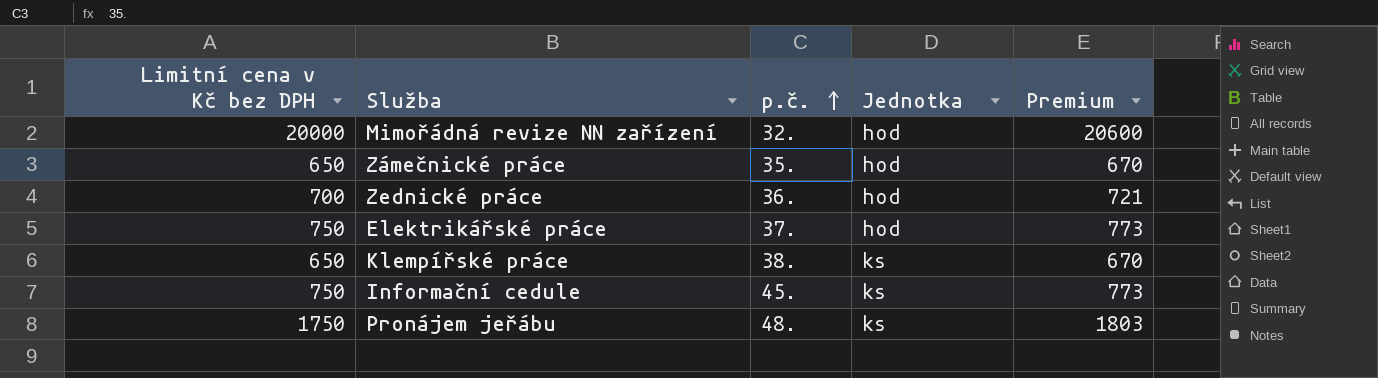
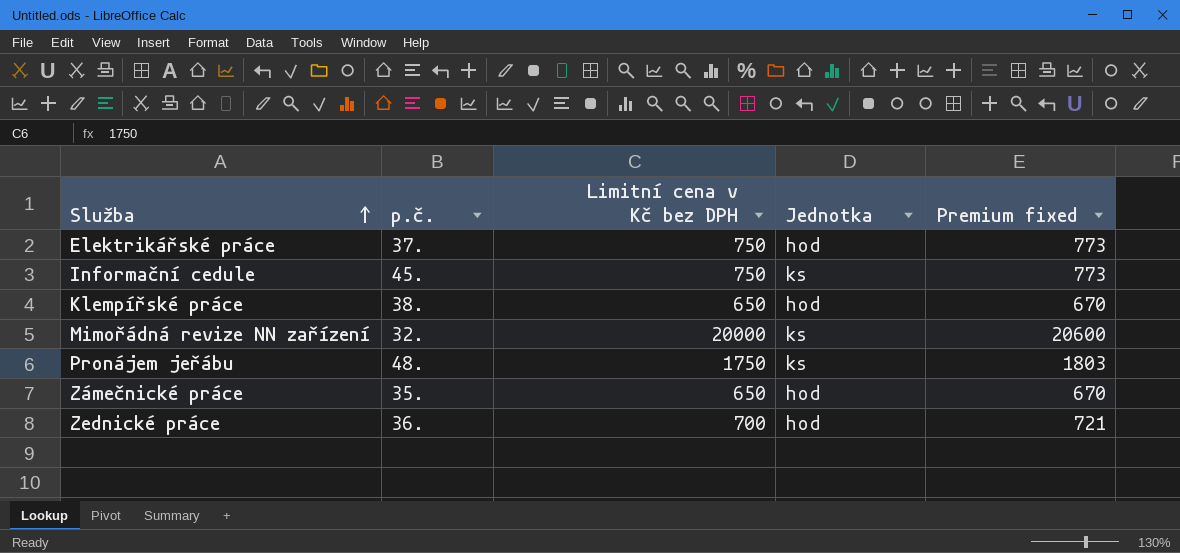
row order: p.č. ascending -> Služba ascending
column Limitní cena v Kč bez DPH | position: 1 -> 3
column name: Premium -> Premium fixed
Klempířské práce | Jednotka: ks -> hod
Mimořádná revize NN zařízení | Jednotka: hod -> ks

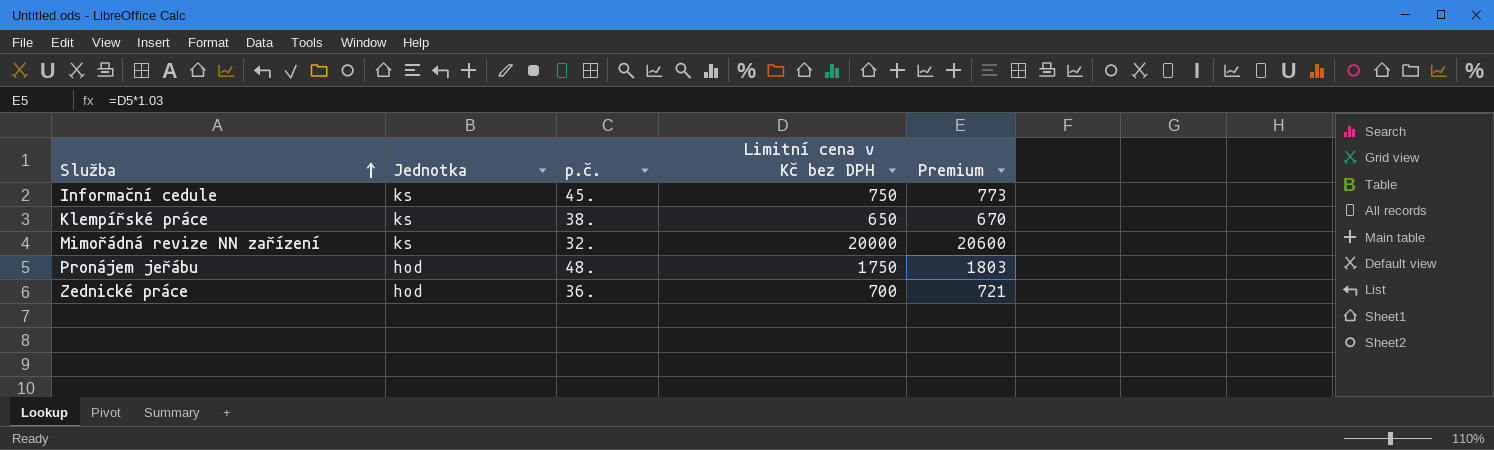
column Jednotka | position: 4 -> 2
column name: Premium fixed -> Premium
row Elektrikářské práce: 37. | 750 | hod | 773 -> none
row Zámečnické práce: 35. | 650 | hod | 670 -> none
Klempířské práce | Jednotka: hod -> ks
Pronájem jeřábu | Jednotka: ks -> hod

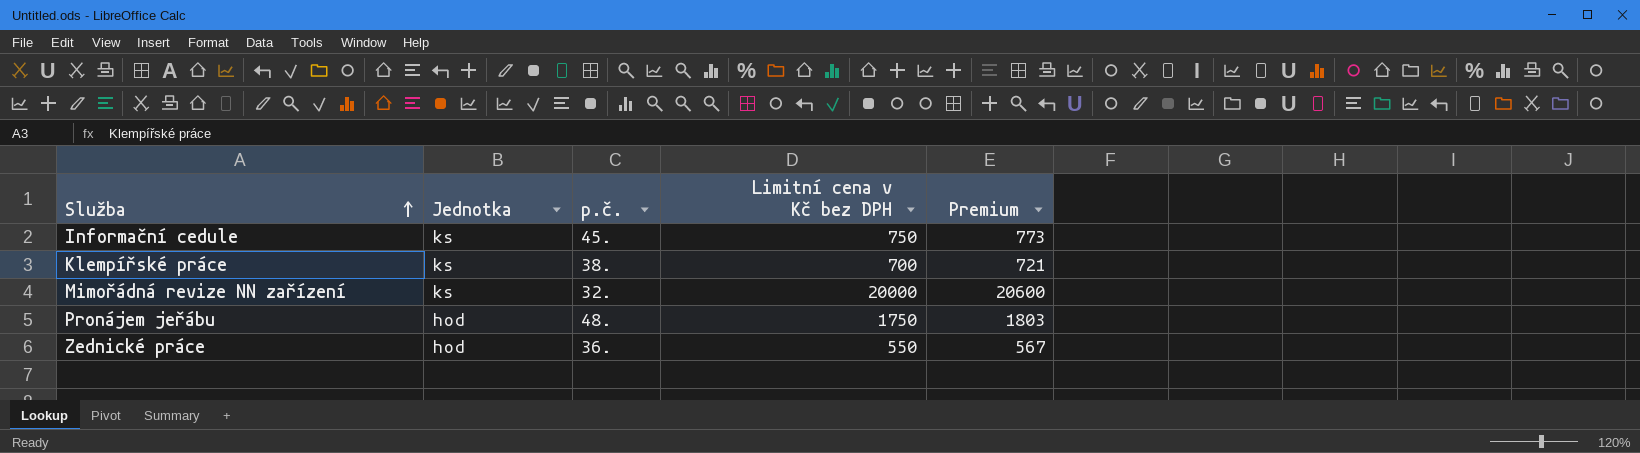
Klempířské práce | Limitní cena v Kč bez DPH: 650 -> 700
Klempířské práce | Premium: 670 -> 721
Zednické práce | Limitní cena v Kč bez DPH: 700 -> 550
Zednické práce | Premium: 721 -> 567

